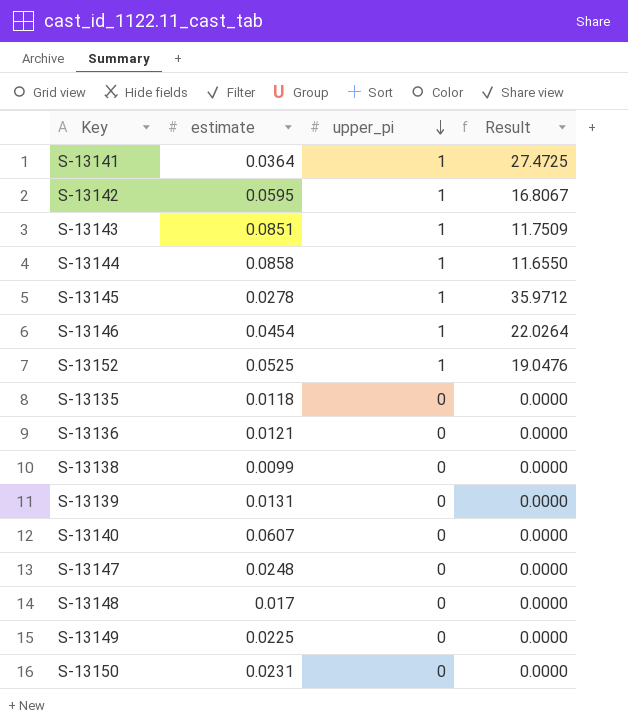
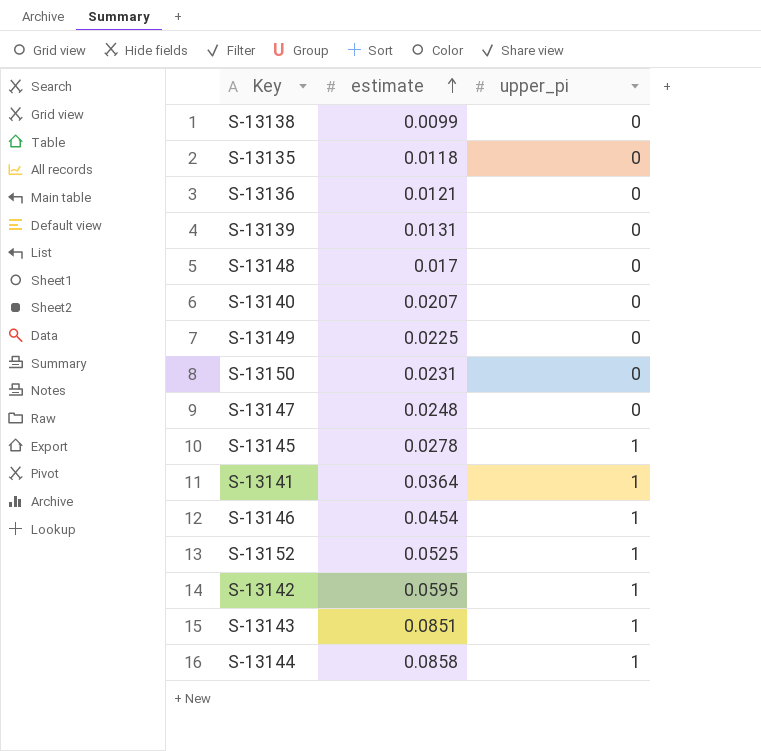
row order: upper_pi descending -> estimate ascending
column Result | formula: [upper_pi] / [estimate] -> none
S-13140 | estimate: 0.0607 -> 0.0207

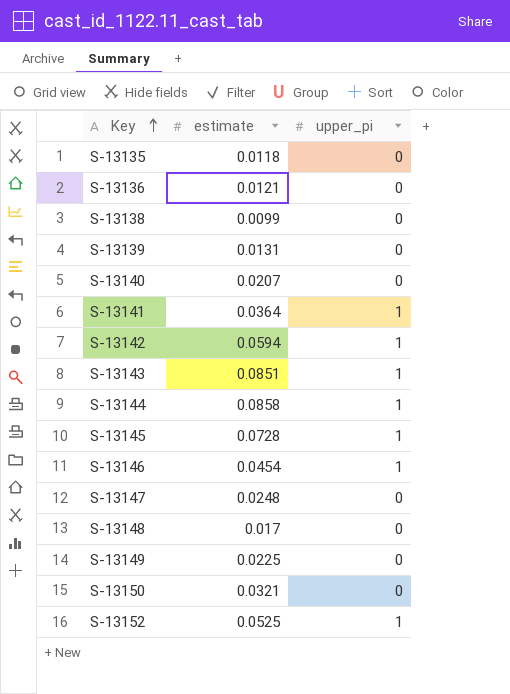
row order: estimate ascending -> Key ascending
S-13142 | estimate: 0.0595 -> 0.0594
S-13145 | estimate: 0.0278 -> 0.0728
S-13150 | estimate: 0.0231 -> 0.0321

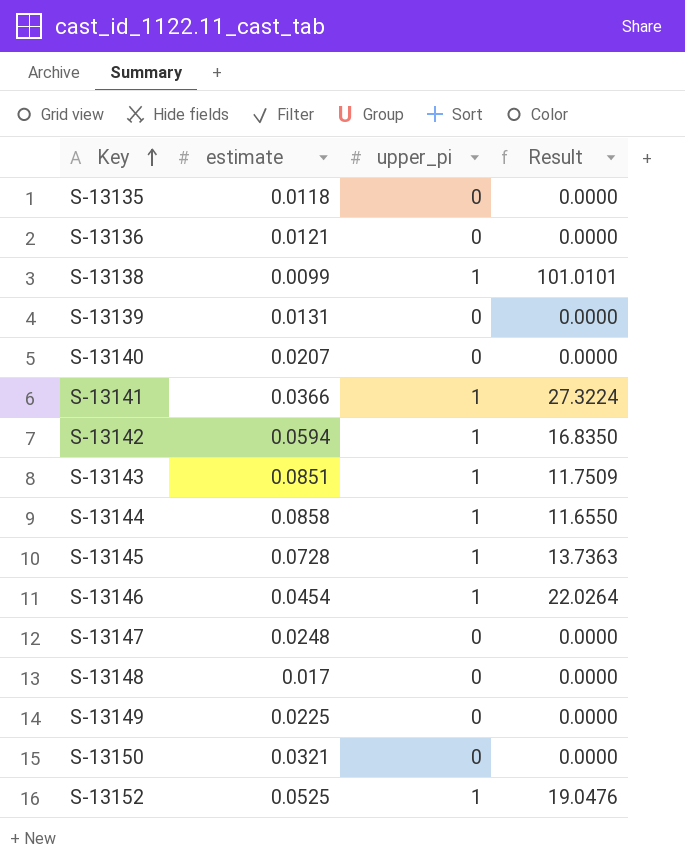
column Result | formula: none -> [upper_pi] / [estimate]
S-13138 | upper_pi: 0 -> 1
S-13141 | estimate: 0.0364 -> 0.0366

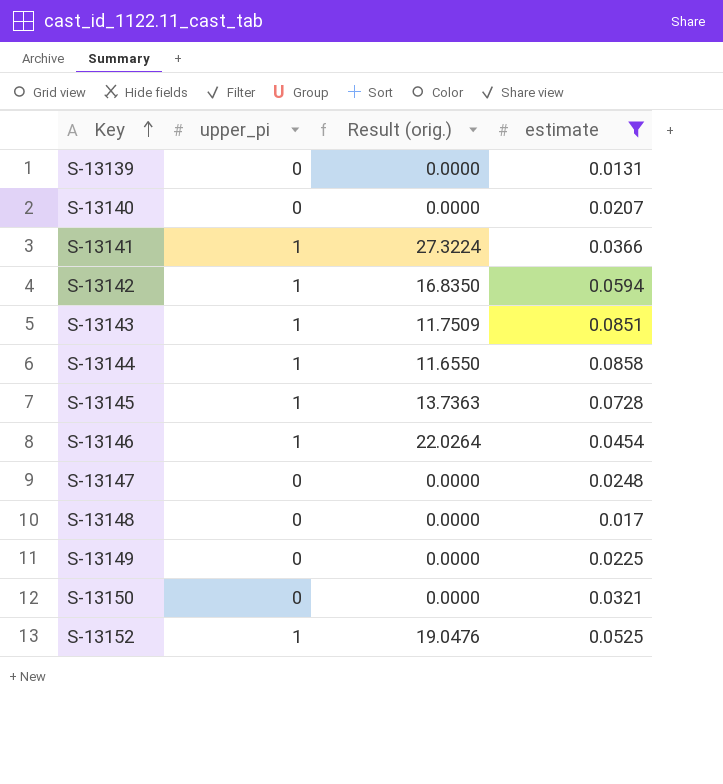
filter: none -> estimate >= 0.0131
column name: Result -> Result (orig.)
column estimate | position: 2 -> 4

